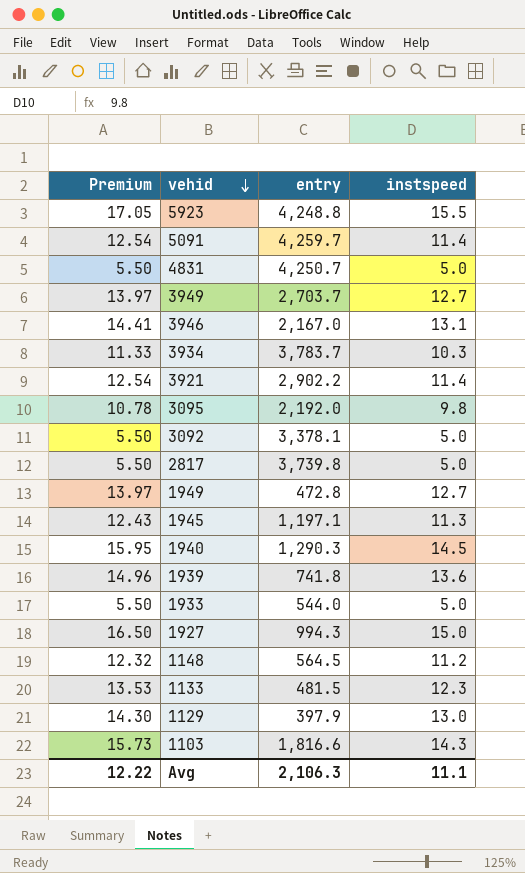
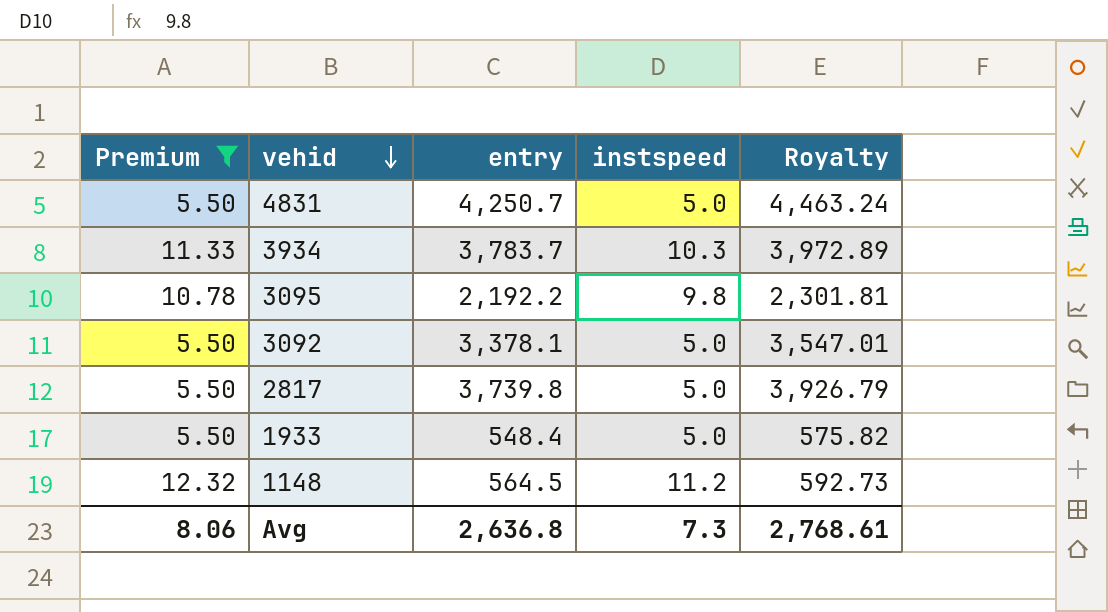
filter: none -> Premium <= 12.32
column Royalty | formula: none -> [entry] * 1.05
3095 | entry: 2,192.0 -> 2,192.2
1933 | entry: 544.0 -> 548.4
Avg | Premium: 12.22 -> 8.06
Avg | entry: 2,106.3 -> 2,636.8
Avg | instspeed: 11.1 -> 7.3

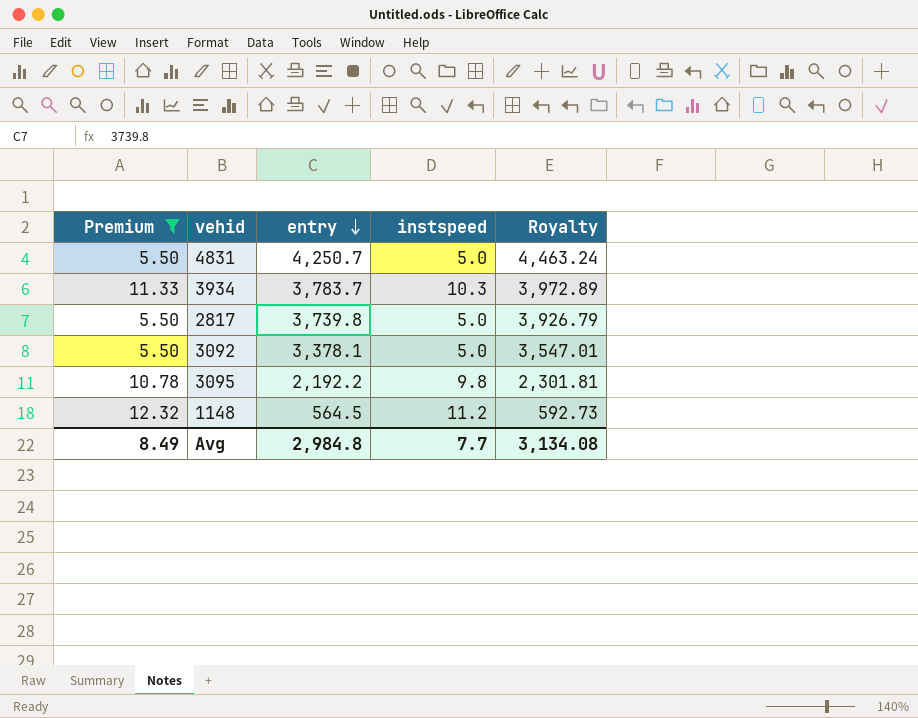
row order: vehid descending -> entry descending
row 1933: 5.50 | 548.4 | 5.0 | 575.82 -> none
Avg | Premium: 8.06 -> 8.49
Avg | entry: 2,636.8 -> 2,984.8
Avg | instspeed: 7.3 -> 7.7
Avg | Royalty: 2,768.61 -> 3,134.08

